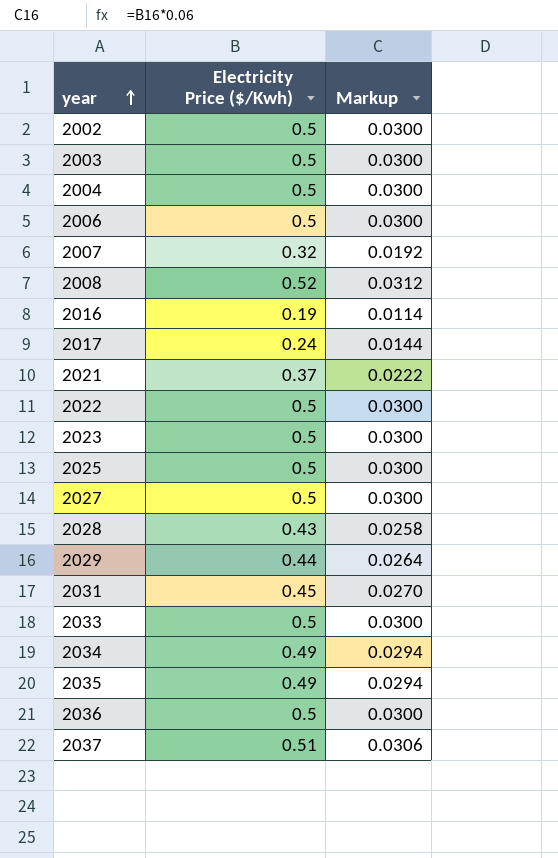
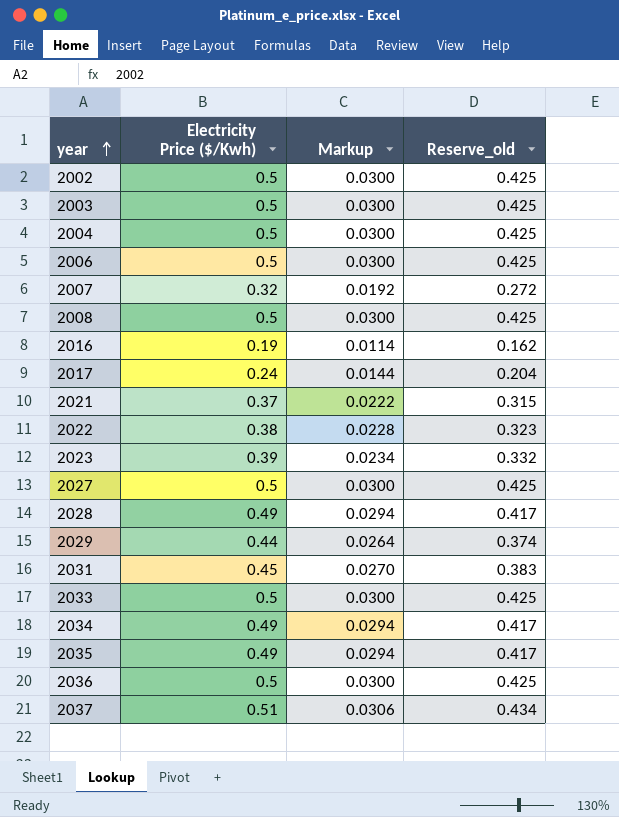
column Reserve_old | formula: none -> [Electricity Price ($/Kwh)] * 0.85
row 2025: 0.5 | 0.0300 -> none
2008 | Electricity Price ($/Kwh): 0.52 -> 0.5
2008 | Markup: 0.0312 -> 0.0300
2022 | Electricity Price ($/Kwh): 0.5 -> 0.38
2022 | Markup: 0.0300 -> 0.0228
2023 | Electricity Price ($/Kwh): 0.5 -> 0.39
2023 | Markup: 0.0300 -> 0.0234
2028 | Electricity Price ($/Kwh): 0.43 -> 0.49
2028 | Markup: 0.0258 -> 0.0294

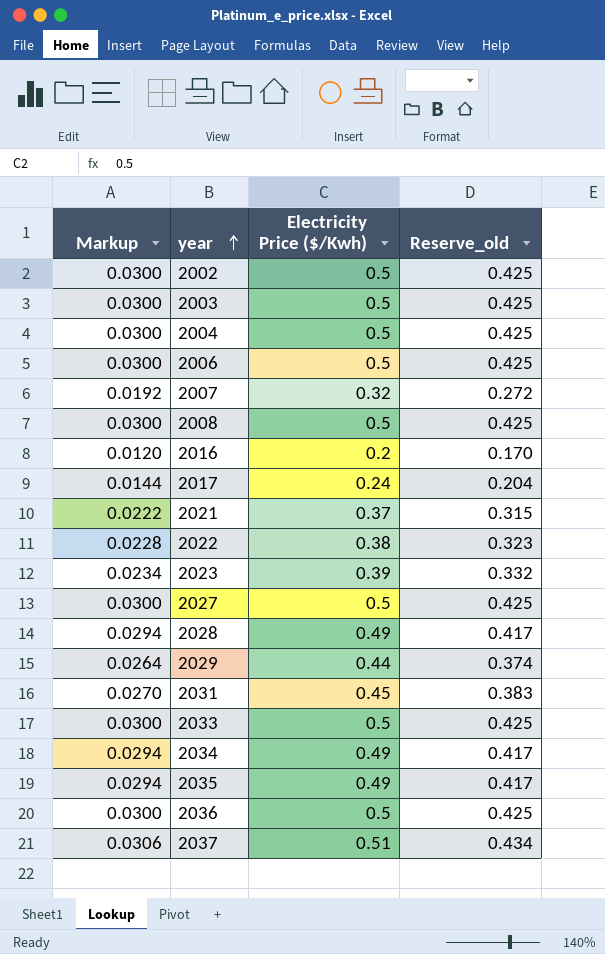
column Markup | position: 3 -> 1
2016 | Markup: 0.0114 -> 0.0120
2016 | Electricity Price ($/Kwh): 0.19 -> 0.2
2016 | Reserve_old: 0.162 -> 0.170

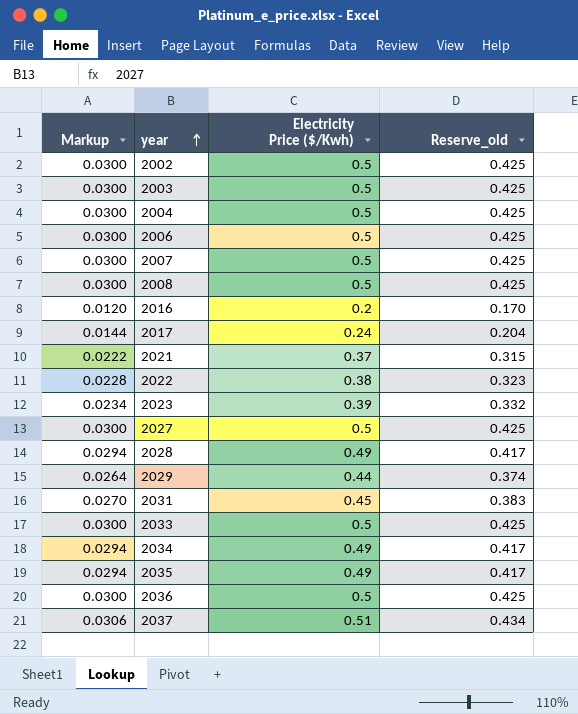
2007 | Markup: 0.0192 -> 0.0300
2007 | Electricity Price ($/Kwh): 0.32 -> 0.5
2007 | Reserve_old: 0.272 -> 0.425

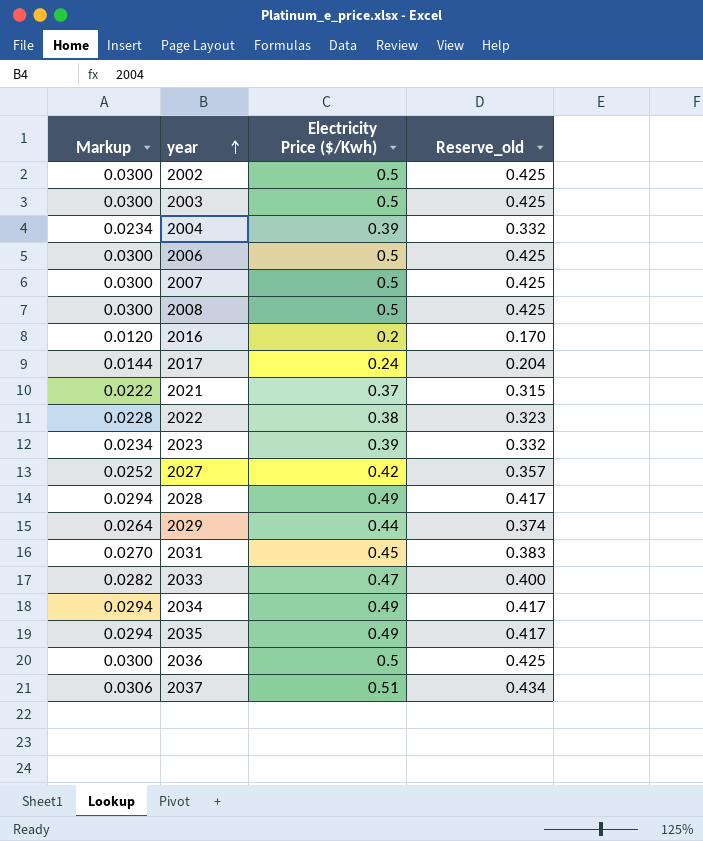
2004 | Markup: 0.0300 -> 0.0234
2004 | Electricity Price ($/Kwh): 0.5 -> 0.39
2004 | Reserve_old: 0.425 -> 0.332
2027 | Markup: 0.0300 -> 0.0252
2027 | Electricity Price ($/Kwh): 0.5 -> 0.42
2027 | Reserve_old: 0.425 -> 0.357
2033 | Markup: 0.0300 -> 0.0282
2033 | Electricity Price ($/Kwh): 0.5 -> 0.47
2033 | Reserve_old: 0.425 -> 0.400

